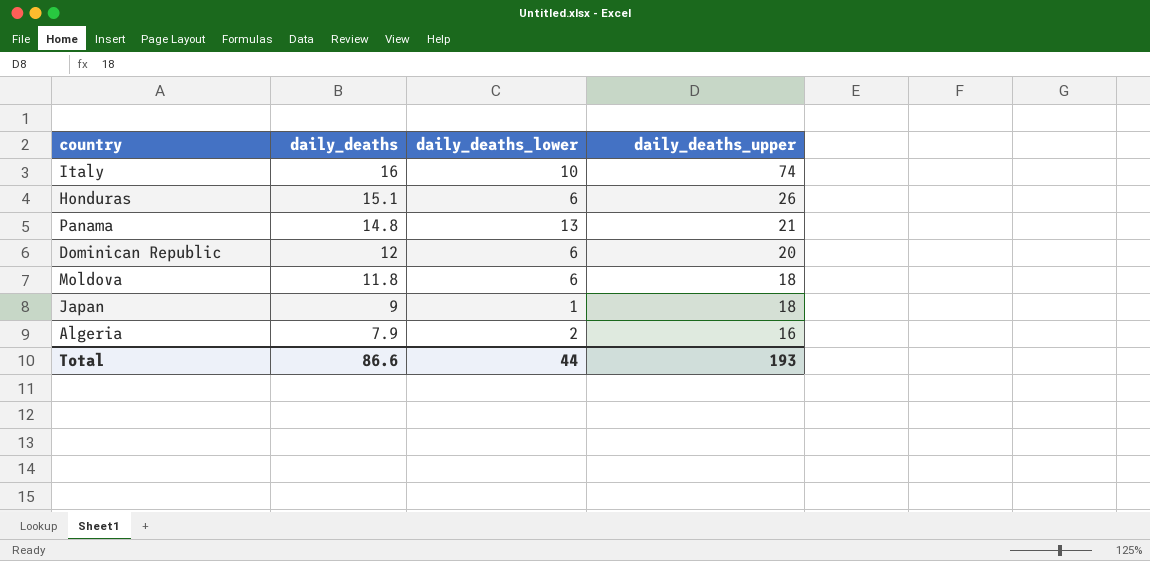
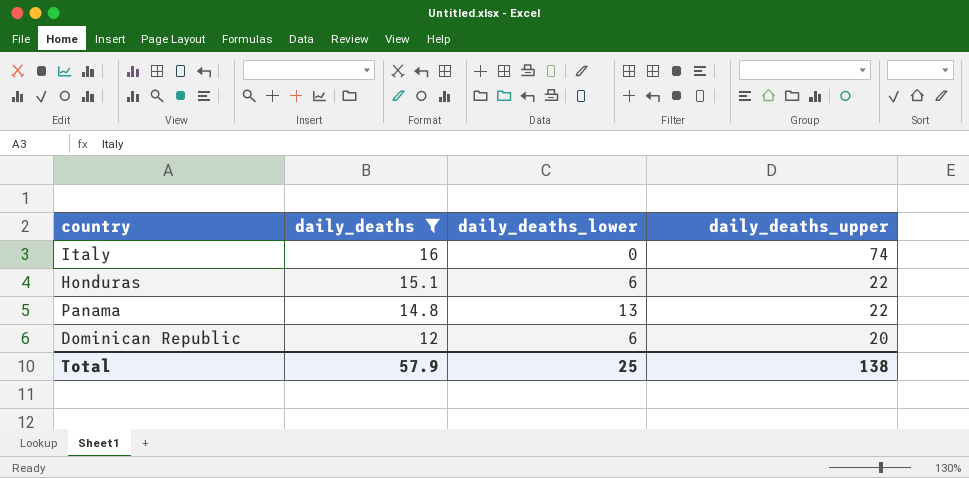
filter: none -> daily_deaths >= 12
Italy | daily_deaths_lower: 10 -> 0
Honduras | daily_deaths_upper: 26 -> 22
Panama | daily_deaths_upper: 21 -> 22
Total | daily_deaths: 86.6 -> 57.9
Total | daily_deaths_lower: 44 -> 25
Total | daily_deaths_upper: 193 -> 138

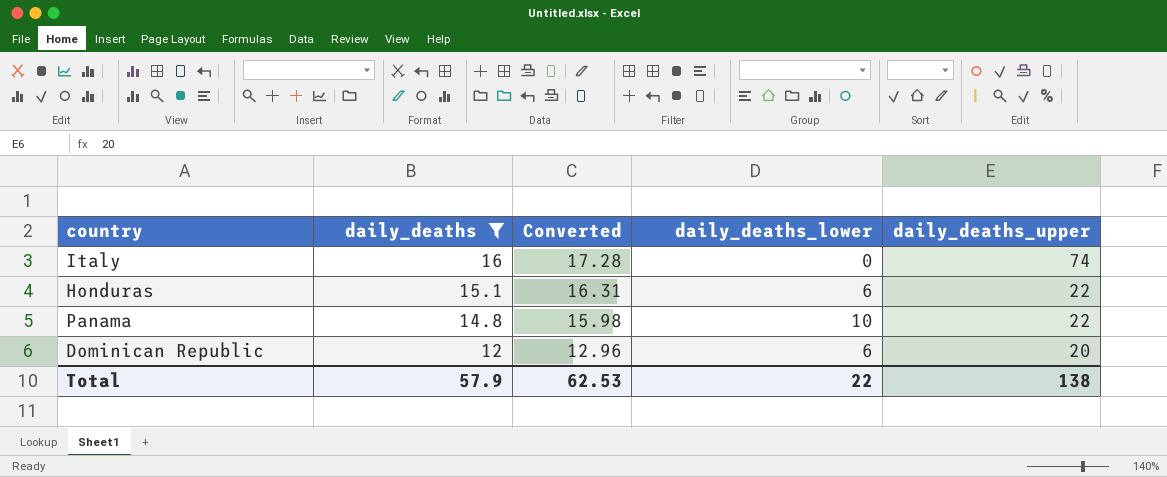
column Converted | formula: none -> [daily_deaths] * 1.08
Panama | daily_deaths_lower: 13 -> 10
Total | daily_deaths_lower: 25 -> 22

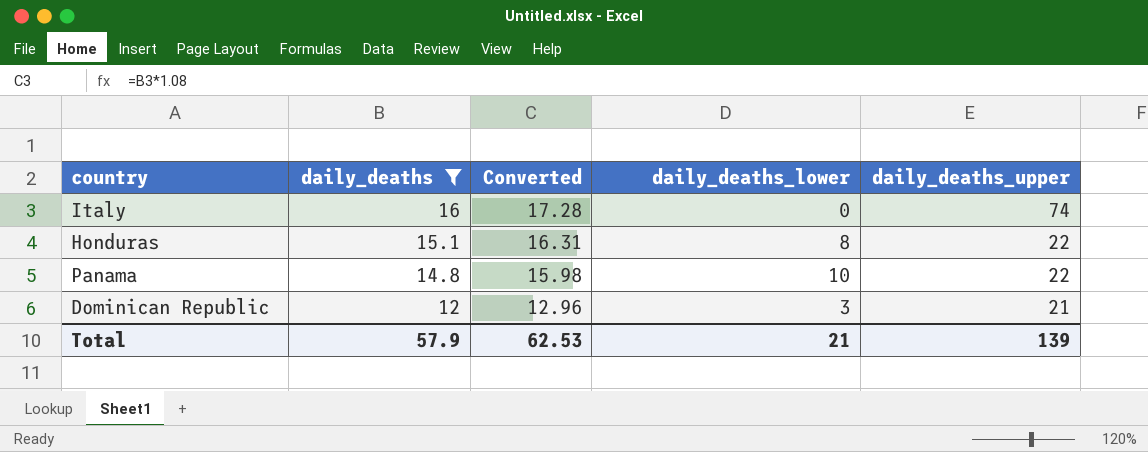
Honduras | daily_deaths_lower: 6 -> 8
Dominican Republic | daily_deaths_lower: 6 -> 3
Dominican Republic | daily_deaths_upper: 20 -> 21
Total | daily_deaths_lower: 22 -> 21
Total | daily_deaths_upper: 138 -> 139

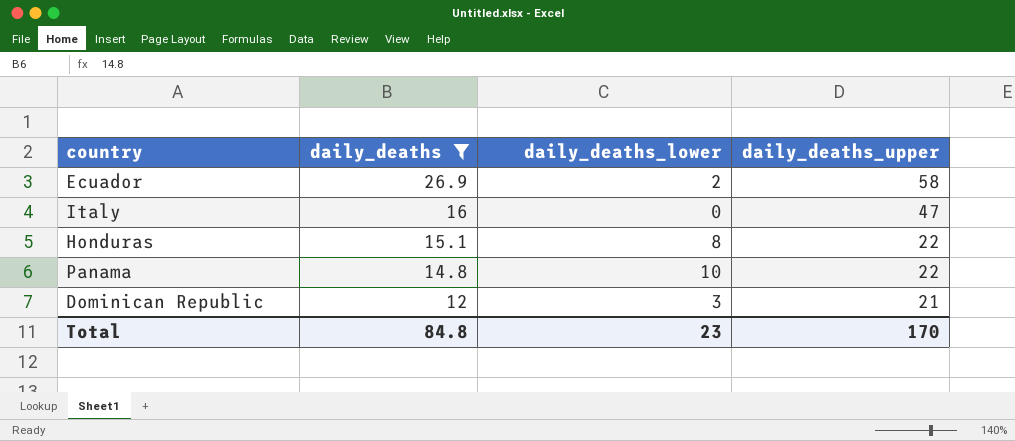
column Converted | formula: [daily_deaths] * 1.08 -> none
row Ecuador: none -> 26.9 | 2 | 58
Italy | daily_deaths_upper: 74 -> 47
Total | daily_deaths: 57.9 -> 84.8
Total | daily_deaths_lower: 21 -> 23
Total | daily_deaths_upper: 139 -> 170

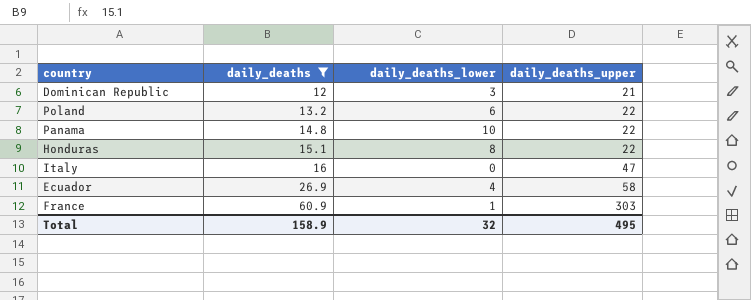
row order: daily_deaths descending -> daily_deaths ascending
row Poland: none -> 13.2 | 6 | 22
Ecuador | daily_deaths_lower: 2 -> 4
row France: none -> 60.9 | 1 | 303
Total | daily_deaths: 84.8 -> 158.9
Total | daily_deaths_lower: 23 -> 32
Total | daily_deaths_upper: 170 -> 495

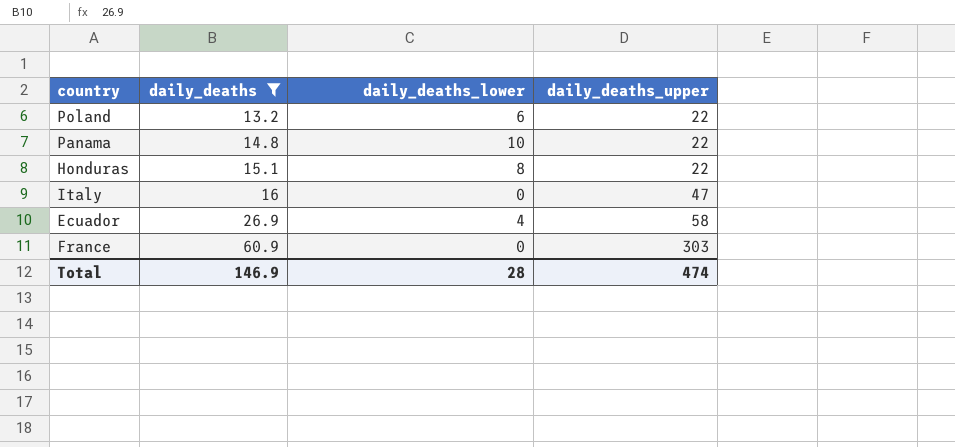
row Dominican Republic: 12 | 3 | 21 -> none
France | daily_deaths_lower: 1 -> 0
Total | daily_deaths: 158.9 -> 146.9
Total | daily_deaths_lower: 32 -> 28
Total | daily_deaths_upper: 495 -> 474

